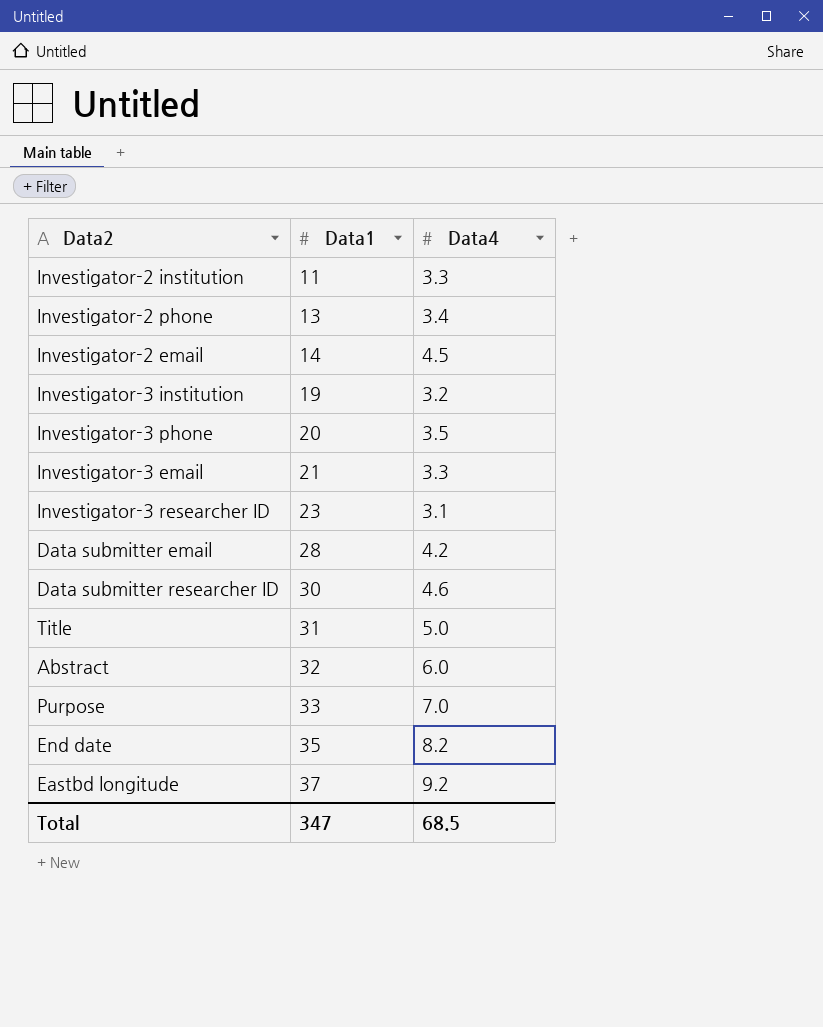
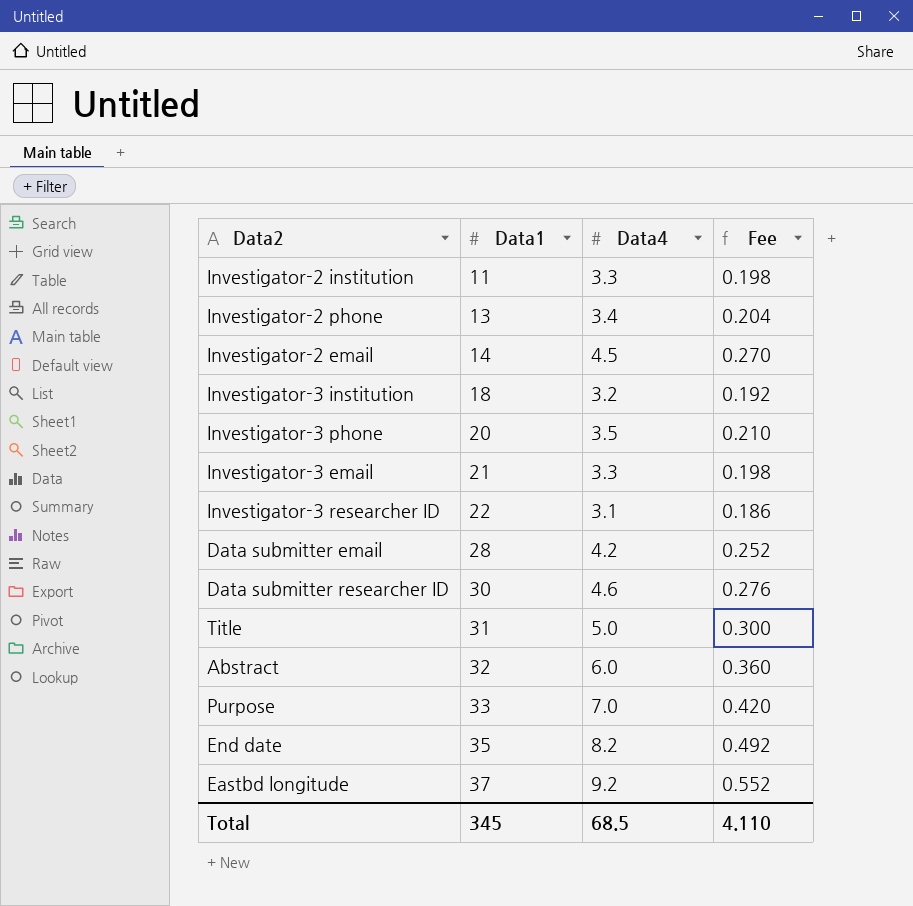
column Fee | formula: none -> [Data4] * 0.06
Investigator-3 institution | Data1: 19 -> 18
Investigator-3 researcher ID | Data1: 23 -> 22
Total | Data1: 347 -> 345

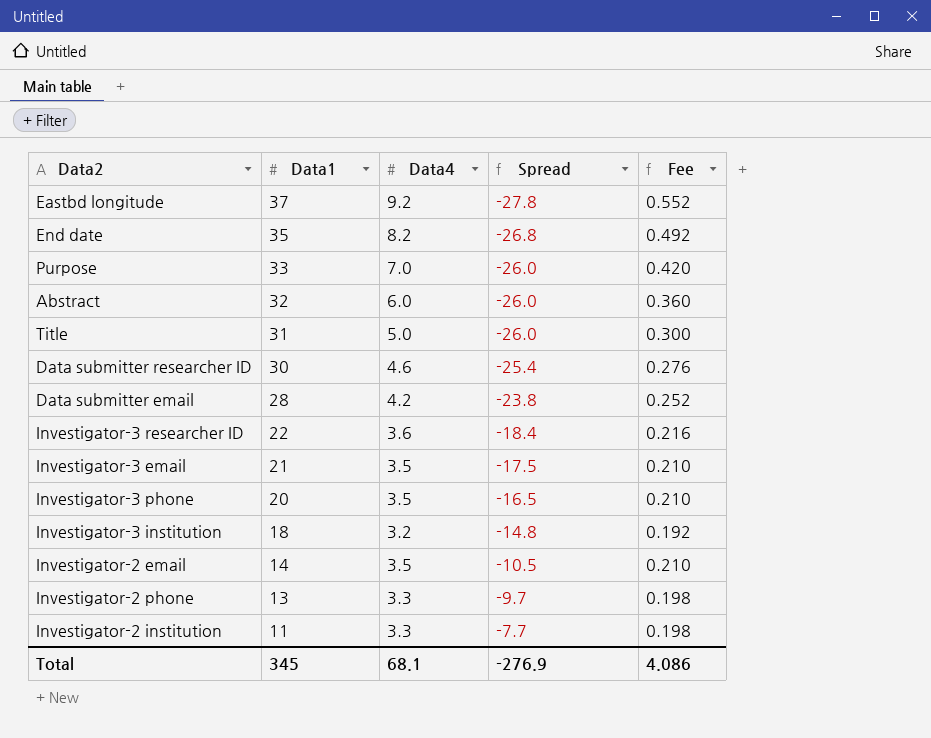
row order: Data1 ascending -> Data1 descending
column Spread | formula: none -> [Data4] - [Data1]
Investigator-3 researcher ID | Data4: 3.1 -> 3.6
Investigator-3 researcher ID | Fee: 0.186 -> 0.216
Investigator-3 email | Data4: 3.3 -> 3.5
Investigator-3 email | Fee: 0.198 -> 0.210
Investigator-2 email | Data4: 4.5 -> 3.5
Investigator-2 email | Fee: 0.270 -> 0.210
Investigator-2 phone | Data4: 3.4 -> 3.3
Investigator-2 phone | Fee: 0.204 -> 0.198
Total | Data4: 68.5 -> 68.1
Total | Fee: 4.110 -> 4.086

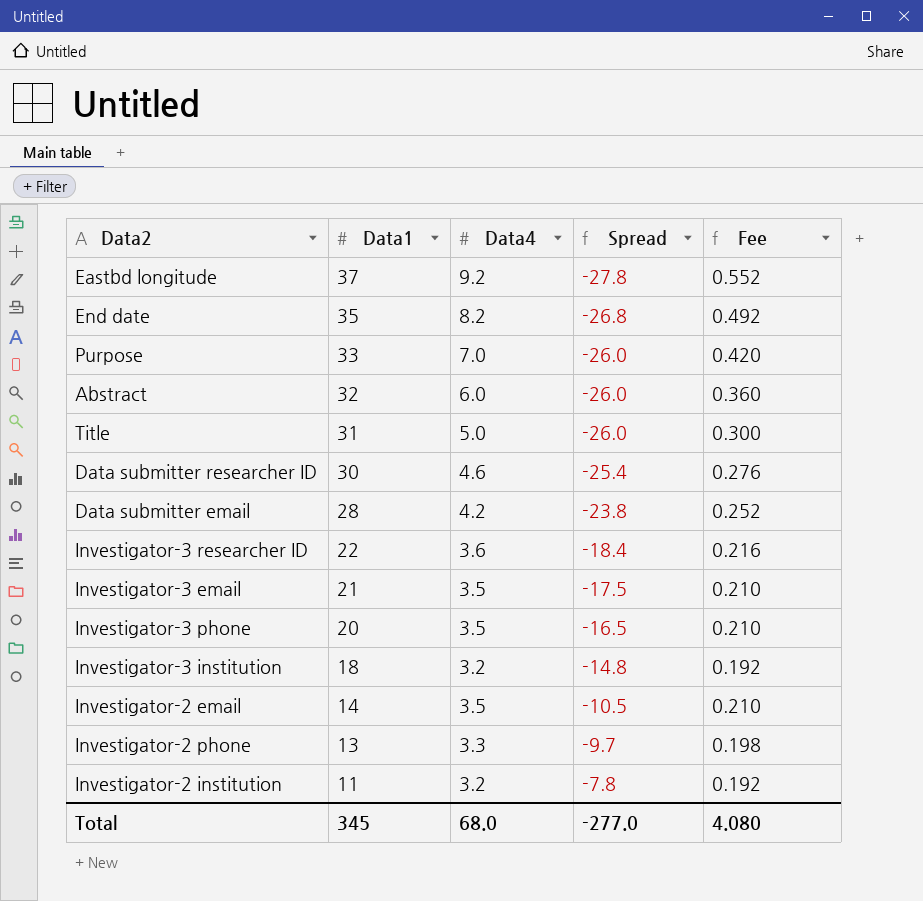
Investigator-2 institution | Data4: 3.3 -> 3.2
Investigator-2 institution | Spread: -7.7 -> -7.8
Investigator-2 institution | Fee: 0.198 -> 0.192
Total | Data4: 68.1 -> 68.0
Total | Spread: -276.9 -> -277.0
Total | Fee: 4.086 -> 4.080

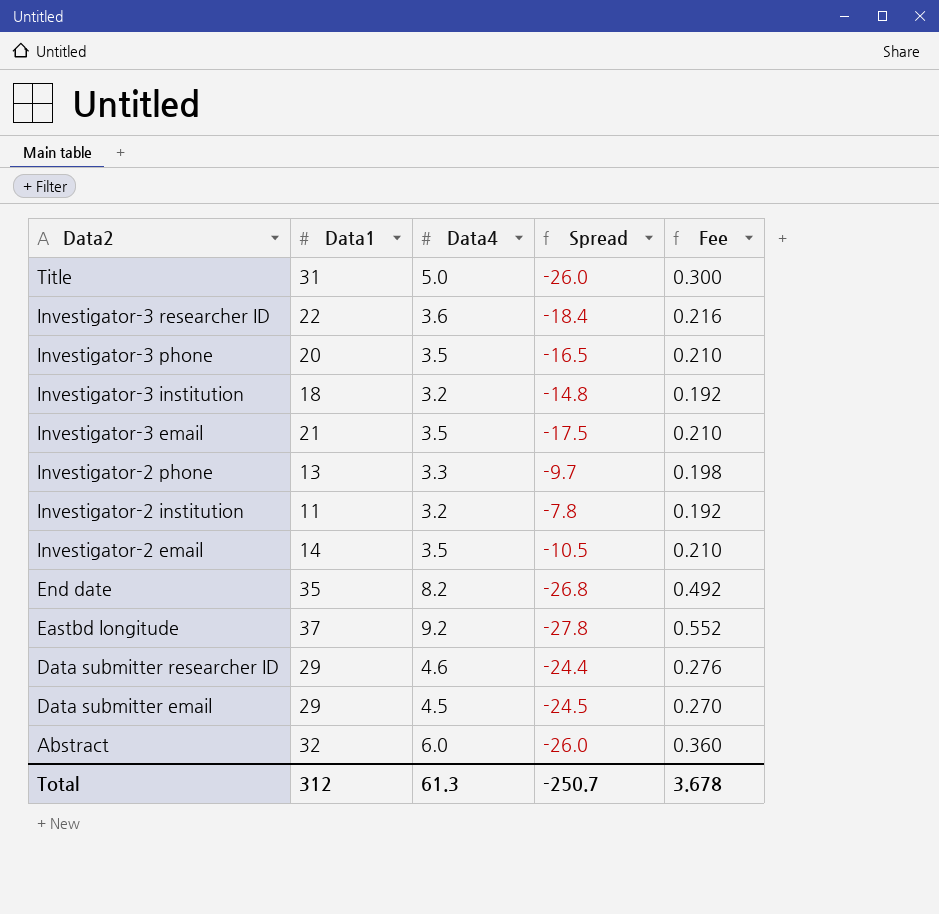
row order: Data1 descending -> Data2 descending
row Purpose: 33 | 7.0 | -26.0 | 0.420 -> none
Data submitter researcher ID | Data1: 30 -> 29
Data submitter researcher ID | Spread: -25.4 -> -24.4
Data submitter email | Data1: 28 -> 29
Data submitter email | Data4: 4.2 -> 4.5
Data submitter email | Spread: -23.8 -> -24.5
Data submitter email | Fee: 0.252 -> 0.270
Total | Data1: 345 -> 312
Total | Data4: 68.0 -> 61.3
Total | Spread: -277.0 -> -250.7
Total | Fee: 4.080 -> 3.678

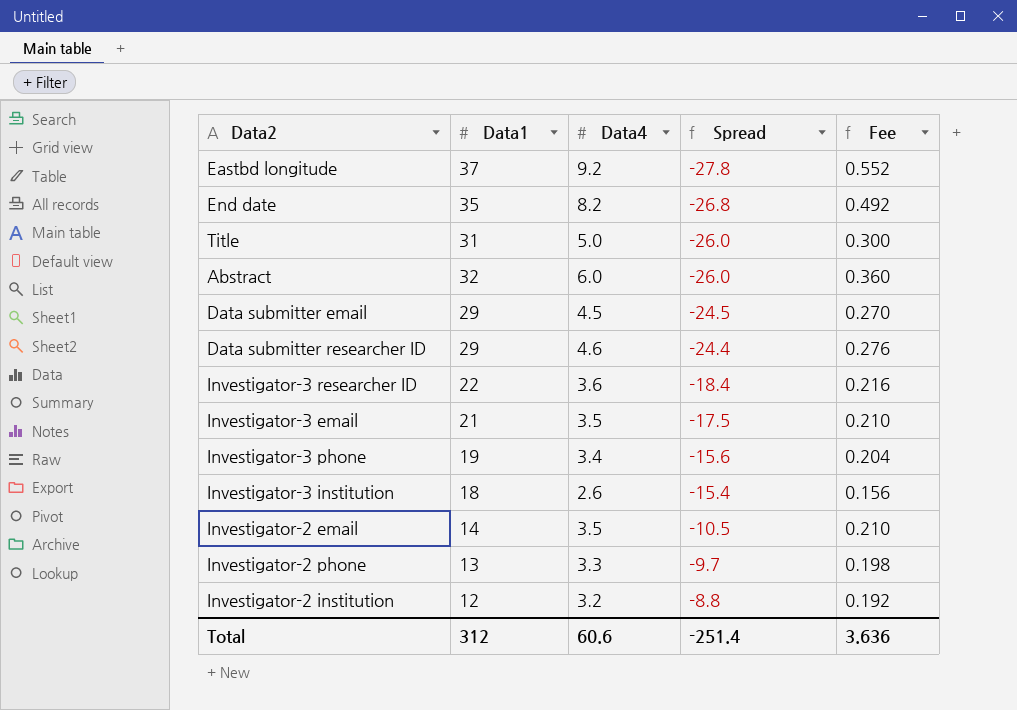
row order: Data2 descending -> Spread ascending
Investigator-3 phone | Data1: 20 -> 19
Investigator-3 phone | Data4: 3.5 -> 3.4
Investigator-3 phone | Spread: -16.5 -> -15.6
Investigator-3 phone | Fee: 0.210 -> 0.204
Investigator-3 institution | Data4: 3.2 -> 2.6
Investigator-3 institution | Spread: -14.8 -> -15.4
Investigator-3 institution | Fee: 0.192 -> 0.156
Investigator-2 institution | Data1: 11 -> 12
Investigator-2 institution | Spread: -7.8 -> -8.8
Total | Data4: 61.3 -> 60.6
Total | Spread: -250.7 -> -251.4
Total | Fee: 3.678 -> 3.636

